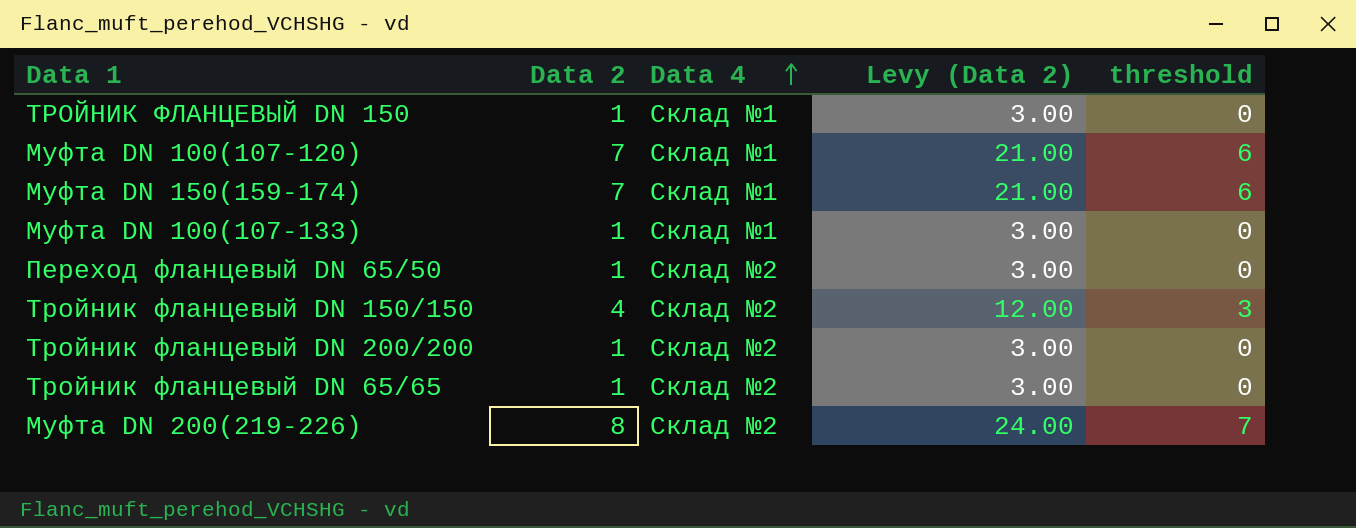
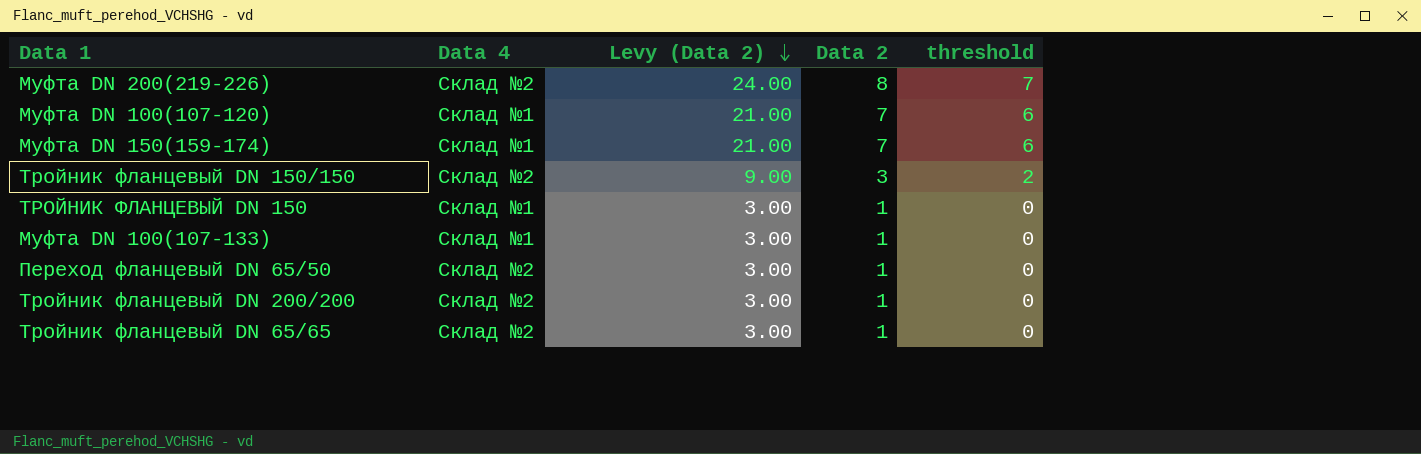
row order: Data 4 ascending -> Levy (Data 2) descending
column Data 2 | position: 2 -> 4
Тройник фланцевый DN 150/150 | Levy (Data 2): 12.00 -> 9.00
Тройник фланцевый DN 150/150 | Data 2: 4 -> 3
Тройник фланцевый DN 150/150 | threshold: 3 -> 2

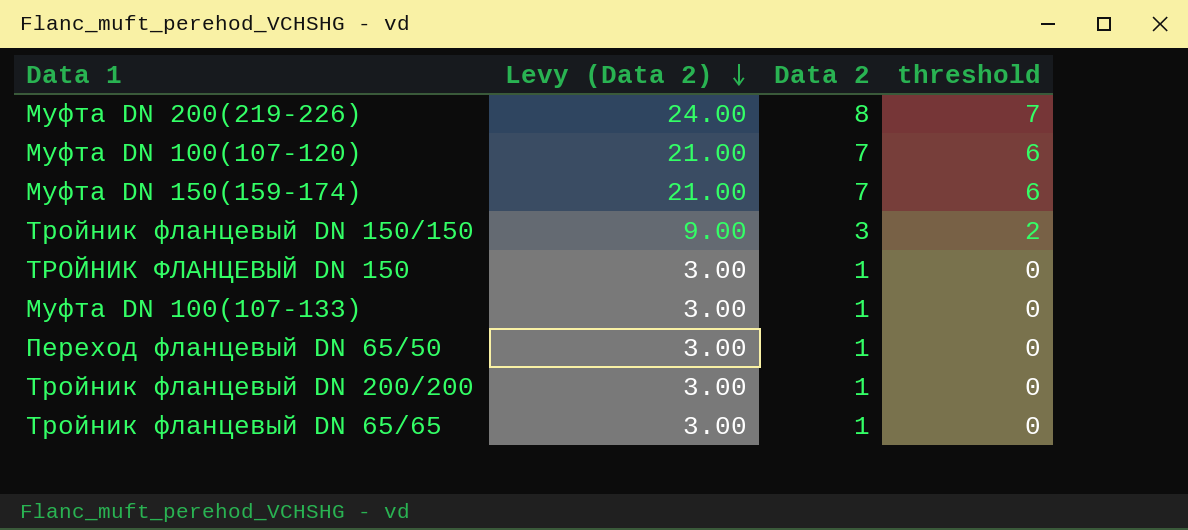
column Data 4 | position: 2 -> none

